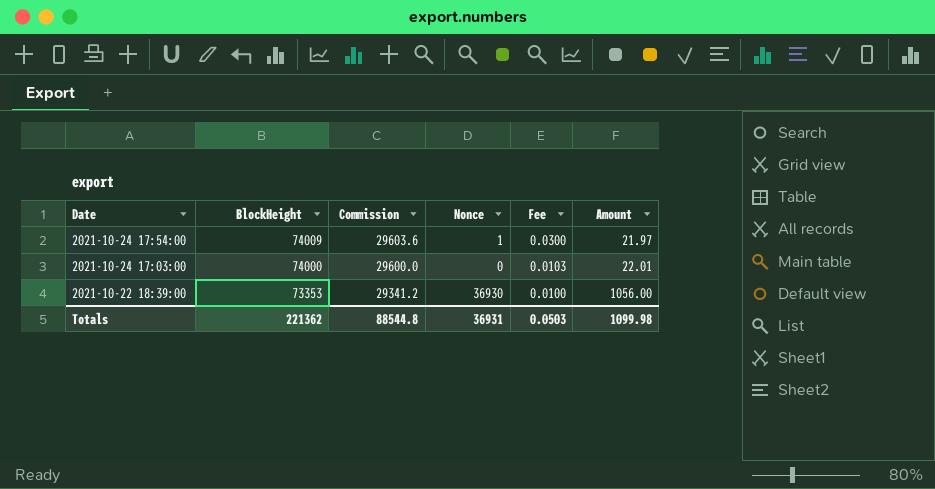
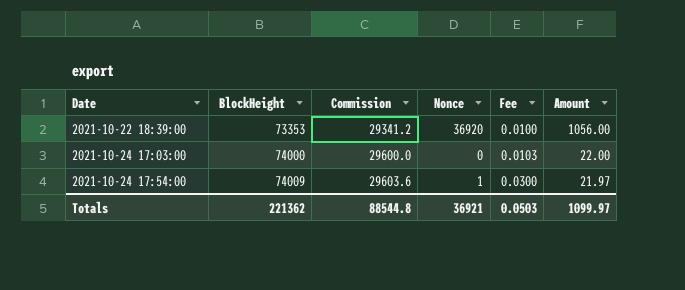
row order: Date descending -> Date ascending
2021-10-22 18:39:00 | Nonce: 36930 -> 36920
2021-10-24 17:03:00 | Amount: 22.01 -> 22.00
Totals | Nonce: 36931 -> 36921
Totals | Amount: 1099.98 -> 1099.97

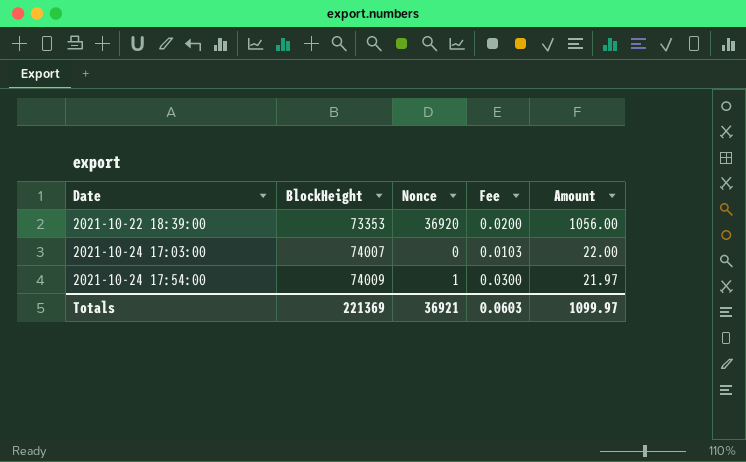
column Commission | formula: [BlockHeight] * 0.4 -> none
2021-10-22 18:39:00 | Fee: 0.0100 -> 0.0200
2021-10-24 17:03:00 | BlockHeight: 74000 -> 74007
Totals | BlockHeight: 221362 -> 221369
Totals | Fee: 0.0503 -> 0.0603

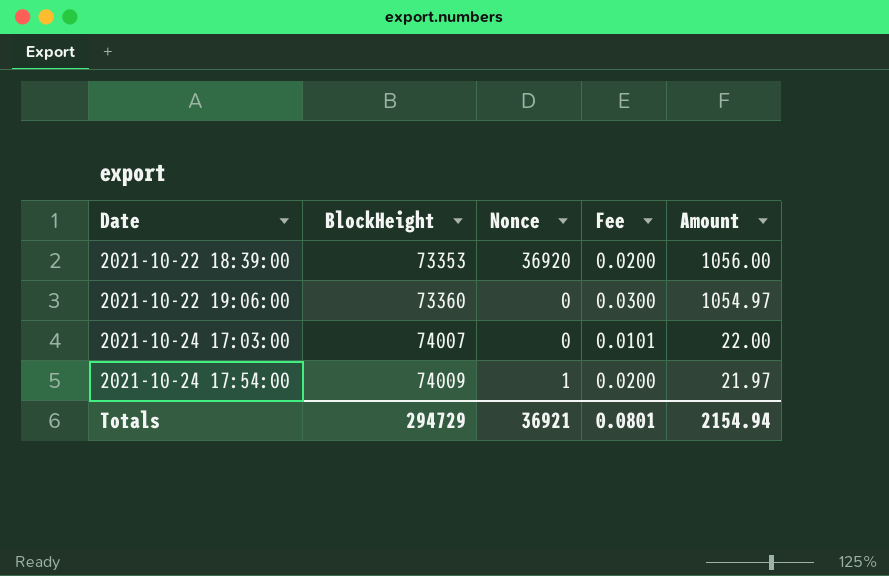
row 2021-10-22 19:06:00: none -> 73360 | 0 | 0.0300 | 1054.97
2021-10-24 17:03:00 | Fee: 0.0103 -> 0.0101
2021-10-24 17:54:00 | Fee: 0.0300 -> 0.0200
Totals | BlockHeight: 221369 -> 294729
Totals | Fee: 0.0603 -> 0.0801
Totals | Amount: 1099.97 -> 2154.94

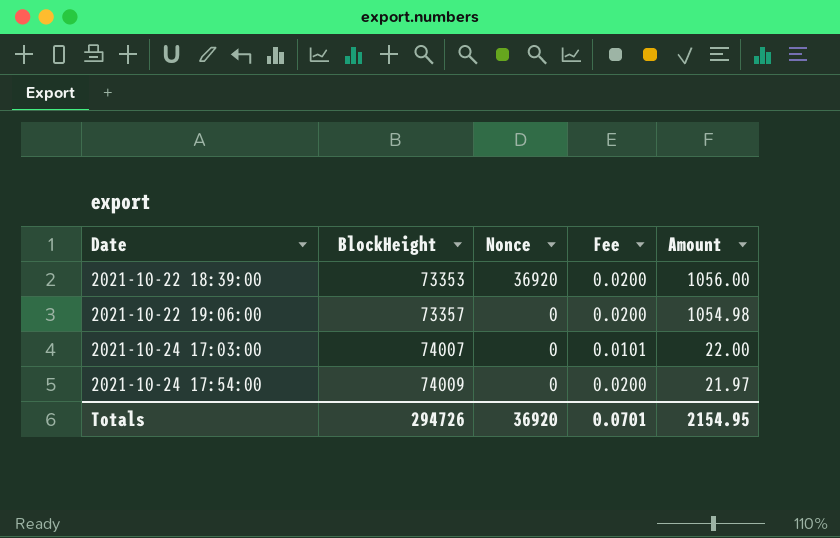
2021-10-22 19:06:00 | BlockHeight: 73360 -> 73357
2021-10-22 19:06:00 | Fee: 0.0300 -> 0.0200
2021-10-22 19:06:00 | Amount: 1054.97 -> 1054.98
2021-10-24 17:54:00 | Nonce: 1 -> 0
Totals | BlockHeight: 294729 -> 294726
Totals | Nonce: 36921 -> 36920
Totals | Fee: 0.0801 -> 0.0701
Totals | Amount: 2154.94 -> 2154.95

